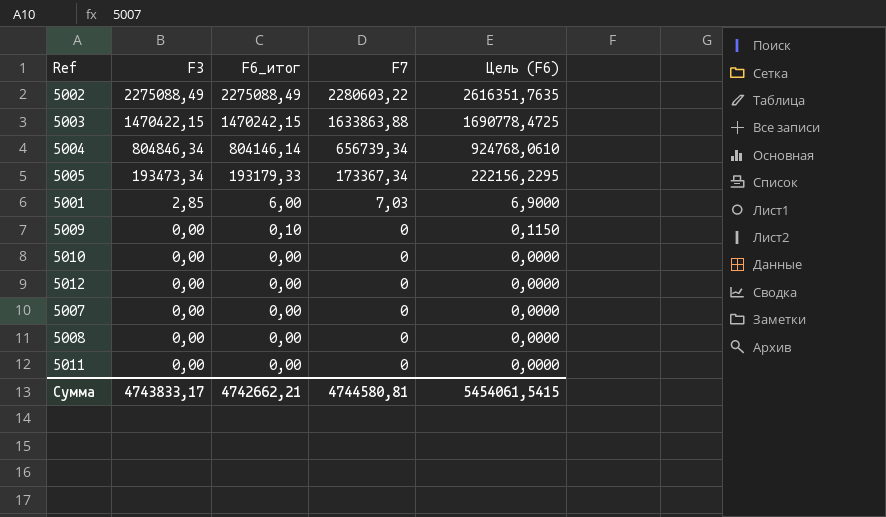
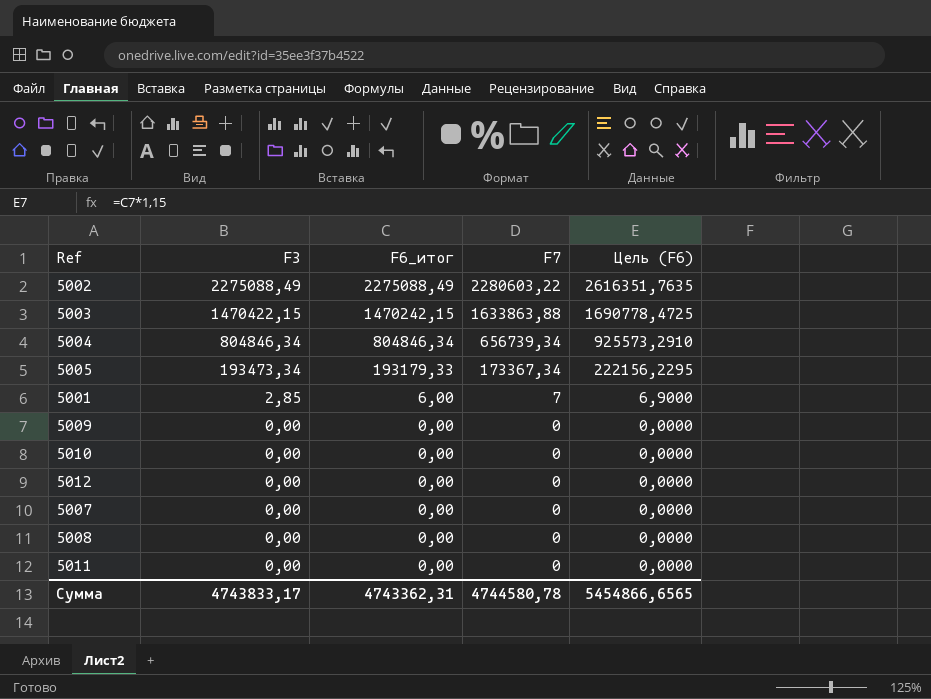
5004 | F6_итог: 804146,14 -> 804846,34
5004 | Цель (F6): 924768,0610 -> 925573,2910
5001 | F7: 7,03 -> 7
5009 | F6_итог: 0,10 -> 0,00
5009 | Цель (F6): 0,1150 -> 0,0000
Сумма | F6_итог: 4742662,21 -> 4743362,31
Сумма | F7: 4744580,81 -> 4744580,78
Сумма | Цель (F6): 5454061,5415 -> 5454866,6565

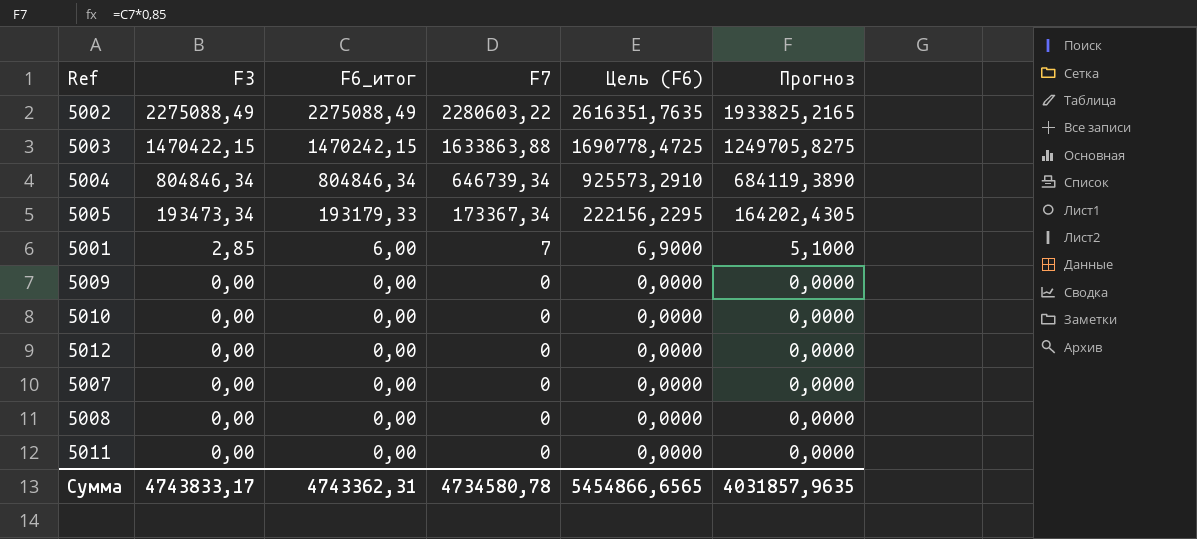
column Прогноз | formula: none -> [F6_итог] * 0,85
5004 | F7: 656739,34 -> 646739,34
Сумма | F7: 4744580,78 -> 4734580,78

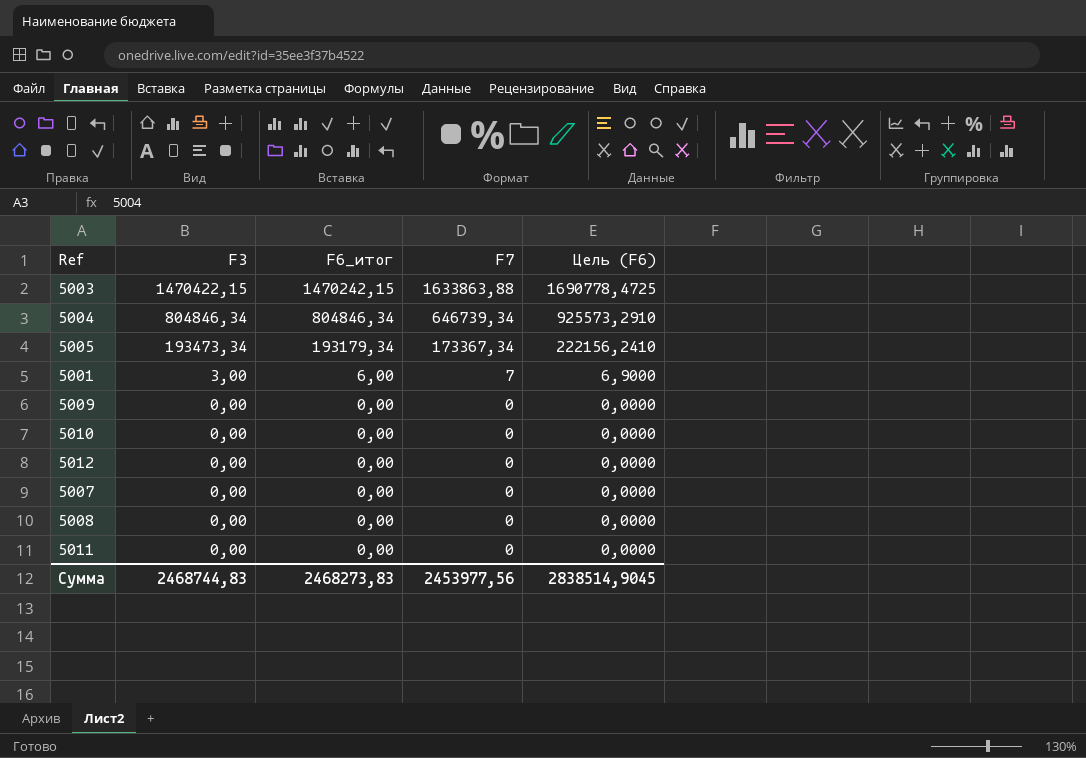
column Прогноз | formula: [F6_итог] * 0,85 -> none
row 5002: 2275088,49 | 2275088,49 | 2280603,22 | 2616351,7635 | 1933825,2165 -> none
5005 | F6_итог: 193179,33 -> 193179,34
5005 | Цель (F6): 222156,2295 -> 222156,2410
5001 | F3: 2,85 -> 3,00
Сумма | F3: 4743833,17 -> 2468744,83
Сумма | F6_итог: 4743362,31 -> 2468273,83
Сумма | F7: 4734580,78 -> 2453977,56
Сумма | Цель (F6): 5454866,6565 -> 2838514,9045

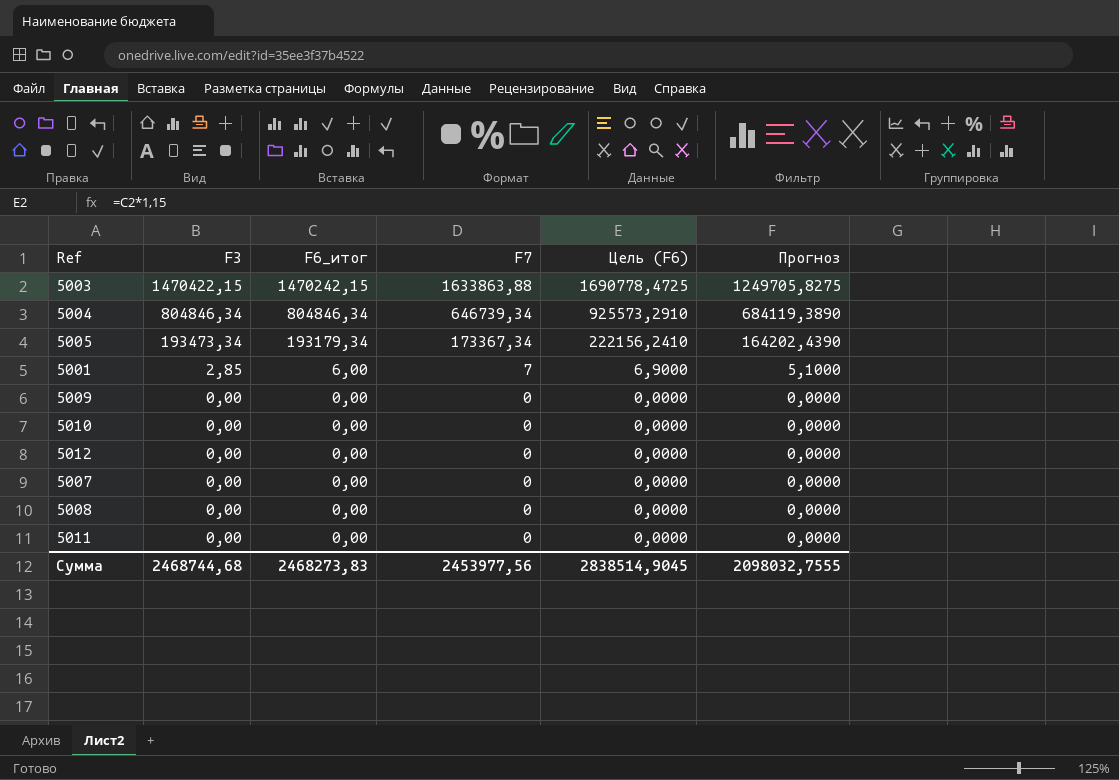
column Прогноз | formula: none -> [F6_итог] * 0,85
5001 | F3: 3,00 -> 2,85
Сумма | F3: 2468744,83 -> 2468744,68

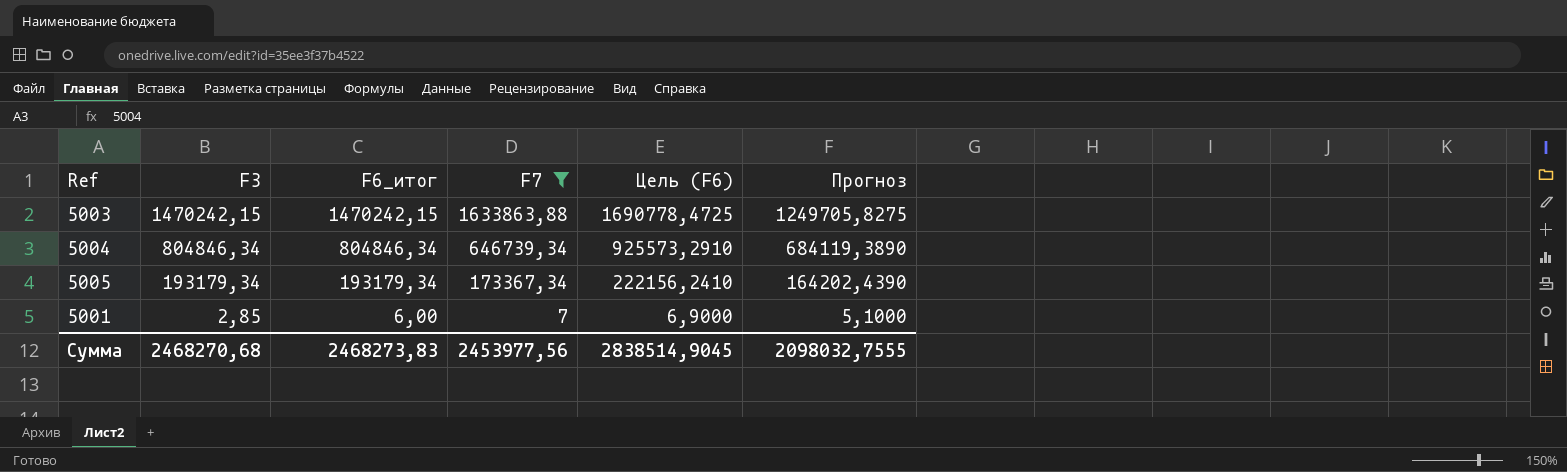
filter: none -> F7 != 0
5003 | F3: 1470422,15 -> 1470242,15
5005 | F3: 193473,34 -> 193179,34
Сумма | F3: 2468744,68 -> 2468270,68

